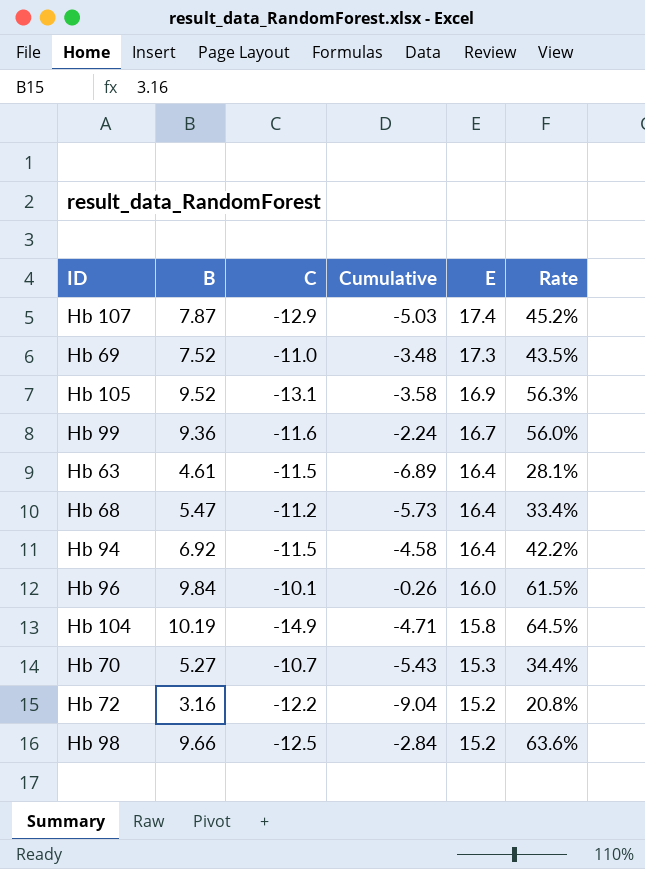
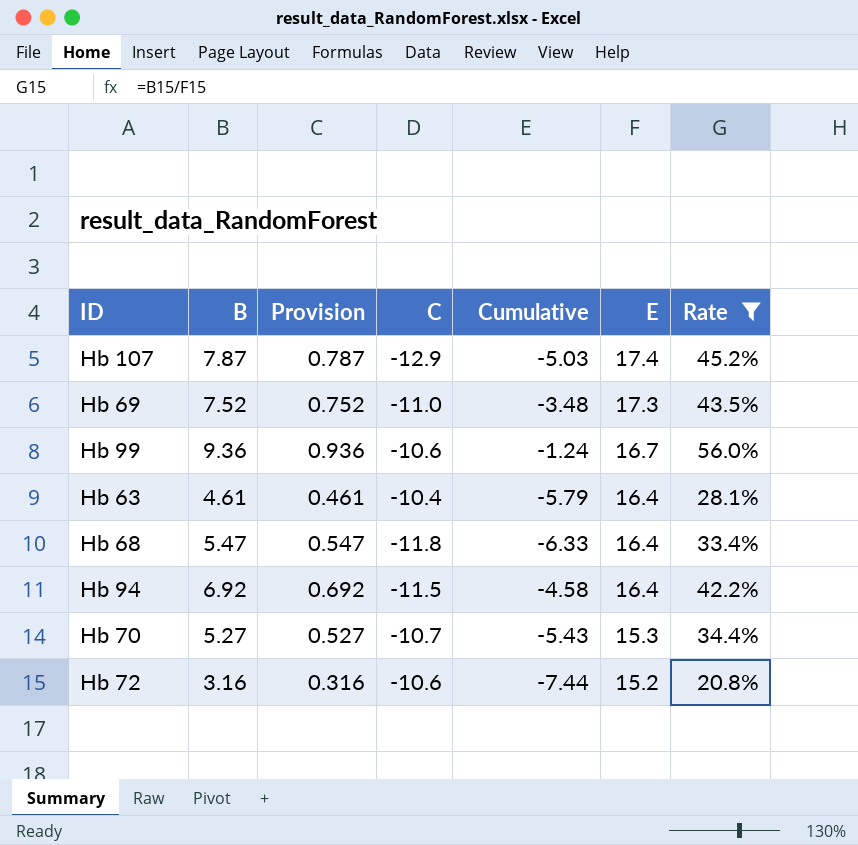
filter: none -> Rate <= 56.0%
column Provision | formula: none -> [B] * 0.1
Hb 99 | C: -11.6 -> -10.6
Hb 99 | Cumulative: -2.24 -> -1.24
Hb 63 | C: -11.5 -> -10.4
Hb 63 | Cumulative: -6.89 -> -5.79
Hb 68 | C: -11.2 -> -11.8
Hb 68 | Cumulative: -5.73 -> -6.33
Hb 72 | C: -12.2 -> -10.6
Hb 72 | Cumulative: -9.04 -> -7.44

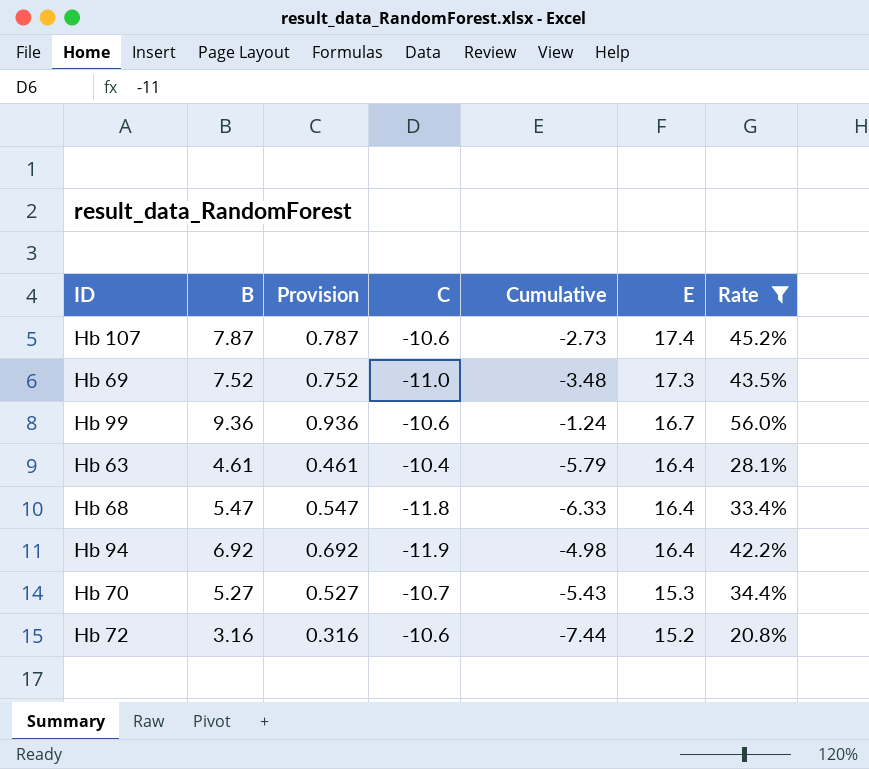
Hb 107 | C: -12.9 -> -10.6
Hb 107 | Cumulative: -5.03 -> -2.73
Hb 94 | C: -11.5 -> -11.9
Hb 94 | Cumulative: -4.58 -> -4.98

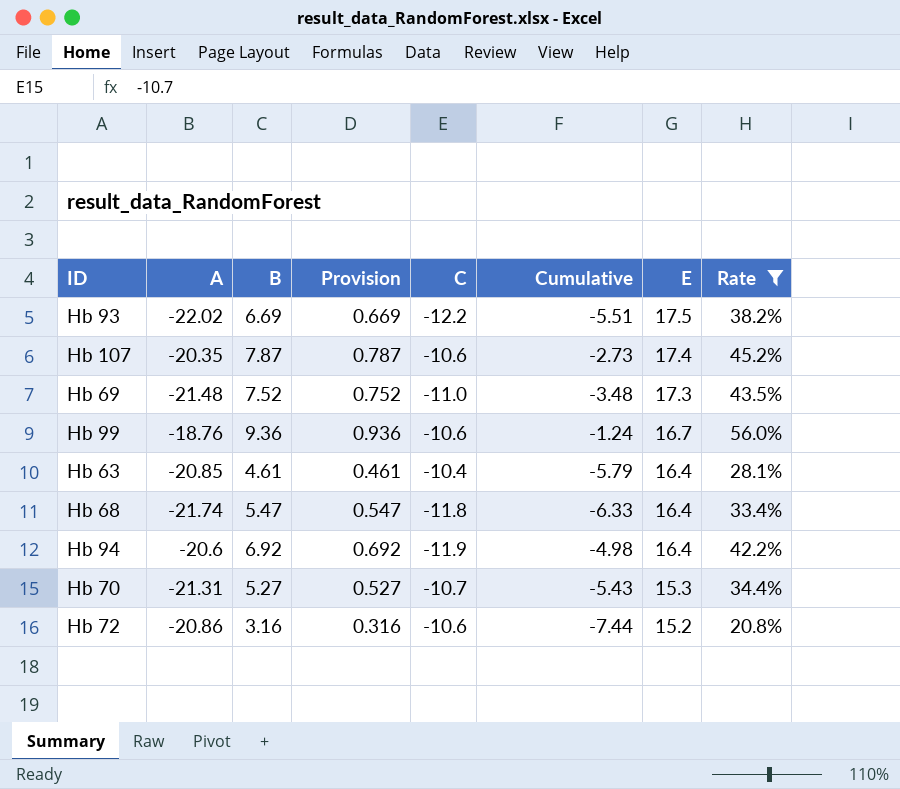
column A | position: none -> 2
row Hb 93: none -> -22.02 | 6.69 | 0.669 | -12.2 | -5.51 | 17.5 | 38.2%

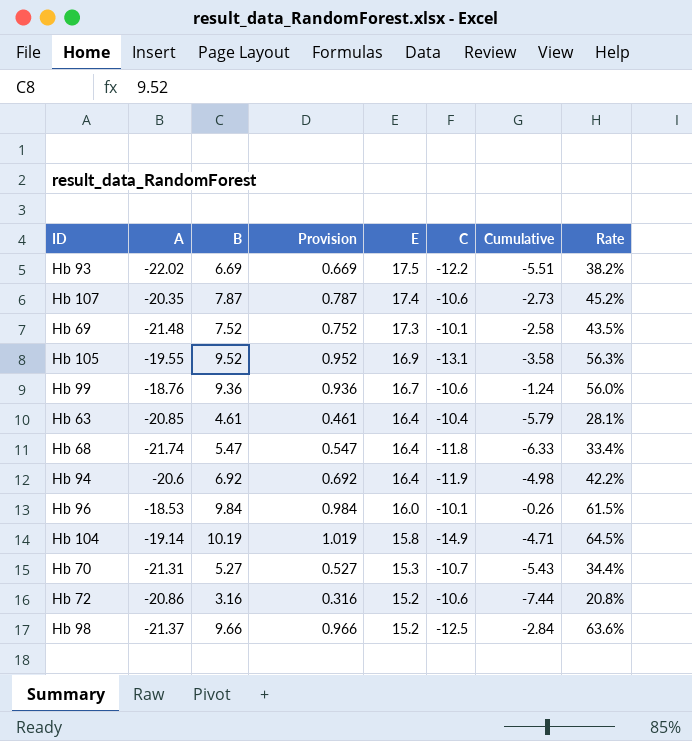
filter: Rate <= 56.0% -> none
column E | position: 7 -> 5
Hb 69 | C: -11.0 -> -10.1
Hb 69 | Cumulative: -3.48 -> -2.58

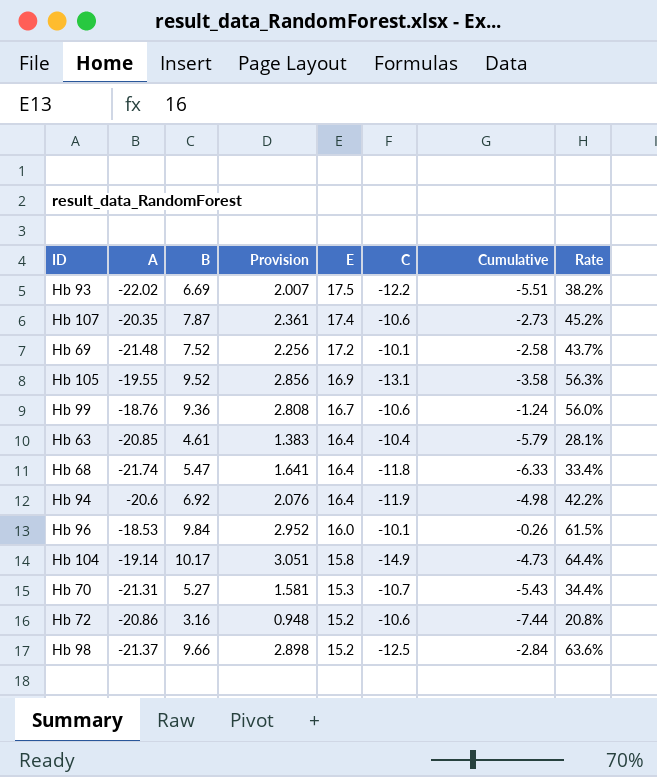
column Provision | formula: [B] * 0.1 -> [B] * 0.3
Hb 69 | E: 17.3 -> 17.2
Hb 69 | Rate: 43.5% -> 43.7%
Hb 104 | B: 10.19 -> 10.17
Hb 104 | Cumulative: -4.71 -> -4.73
Hb 104 | Rate: 64.5% -> 64.4%

